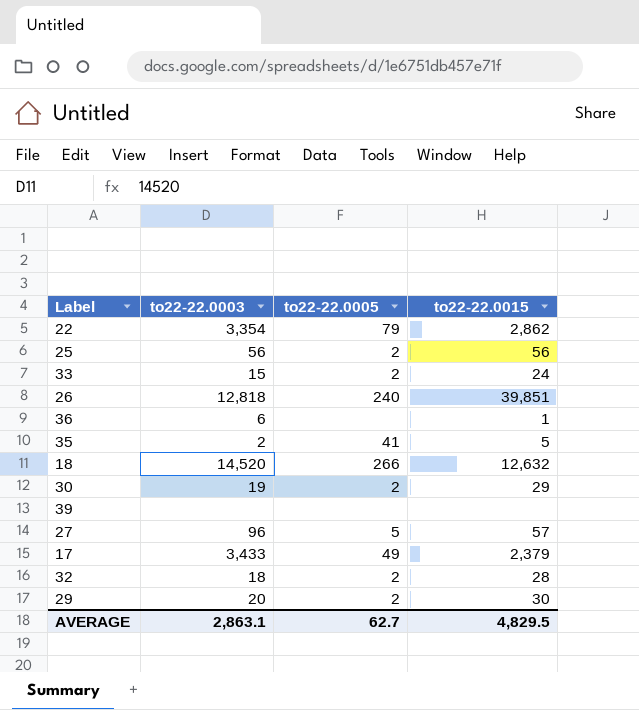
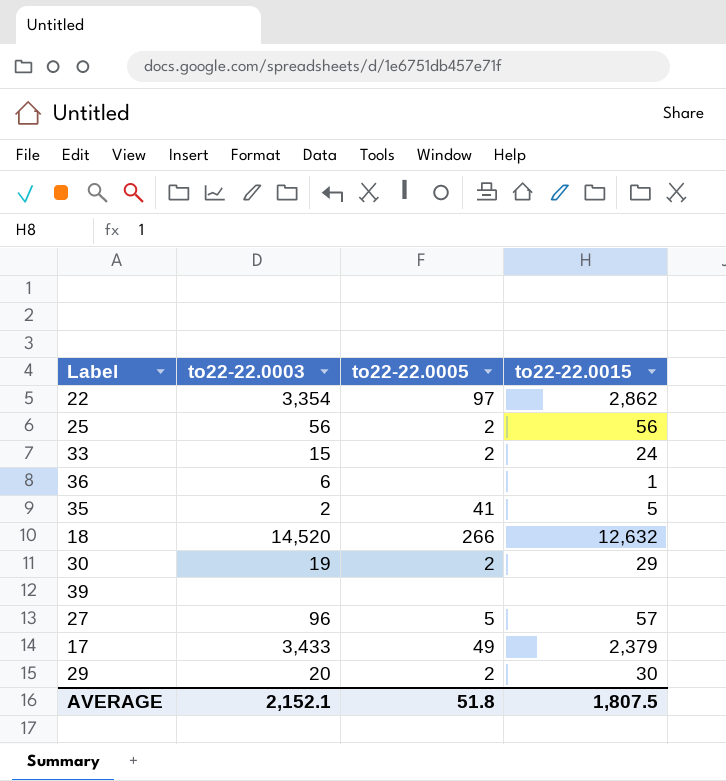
row 26: 12,818 | 240 | 39,851 -> none
row 32: 18 | 2 | 28 -> none
22 | to22-22.0005: 79 -> 97
AVERAGE | to22-22.0003: 2,863.1 -> 2,152.1
AVERAGE | to22-22.0005: 62.7 -> 51.8
AVERAGE | to22-22.0015: 4,829.5 -> 1,807.5

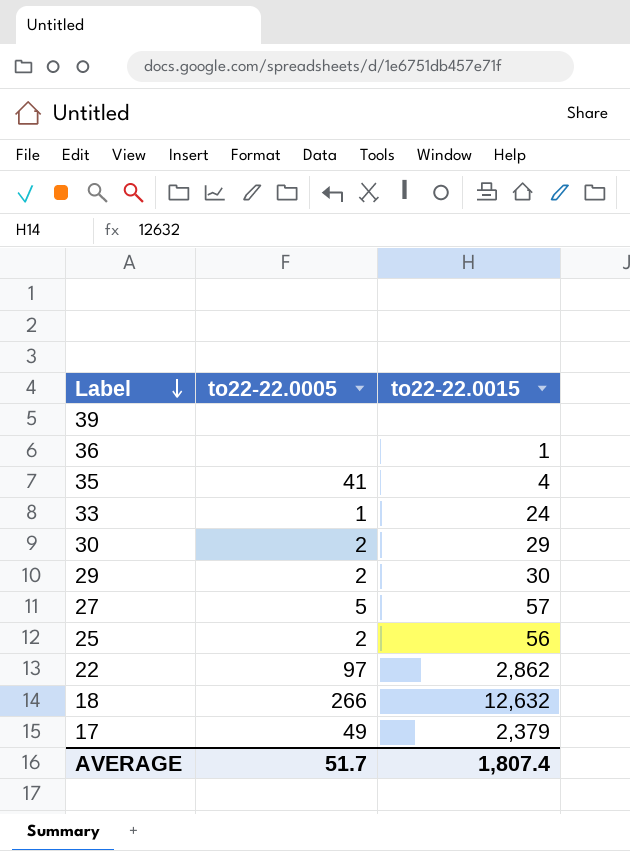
row order: none -> Label descending
column to22-22.0003 | position: 2 -> none
35 | to22-22.0015: 5 -> 4
33 | to22-22.0005: 2 -> 1
AVERAGE | to22-22.0005: 51.8 -> 51.7
AVERAGE | to22-22.0015: 1,807.5 -> 1,807.4

